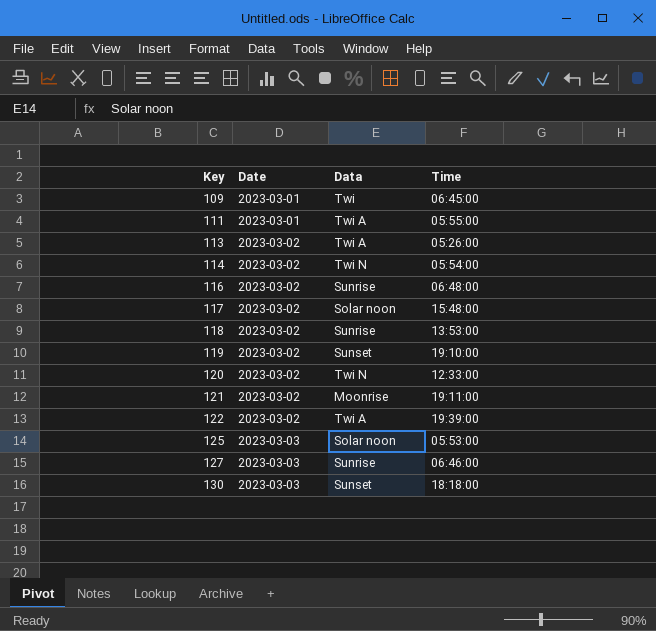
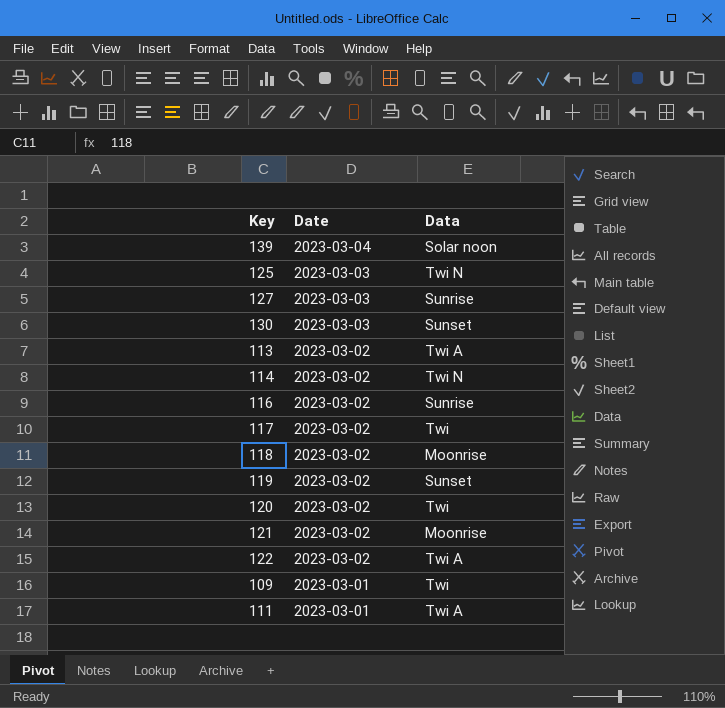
row order: Key ascending -> Date descending
column Time | position: 4 -> none
row 139: none -> 2023-03-04 | Solar noon
125 | Data: Solar noon -> Twi N
117 | Data: Solar noon -> Twi
118 | Data: Sunrise -> Moonrise
120 | Data: Twi N -> Twi

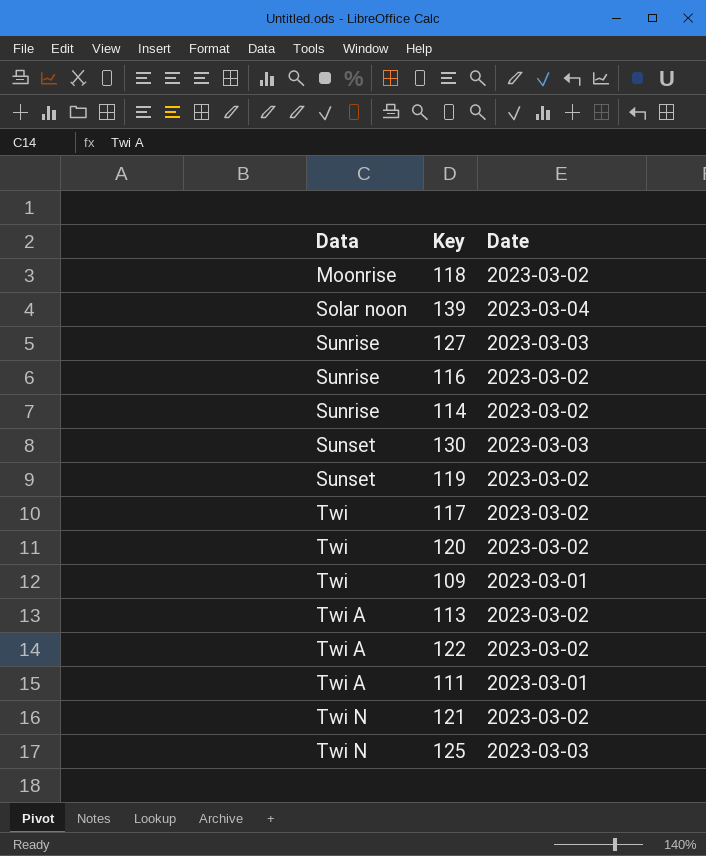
row order: Date descending -> Data ascending
column Data | position: 3 -> 1
114 | Data: Twi N -> Sunrise
121 | Data: Moonrise -> Twi N

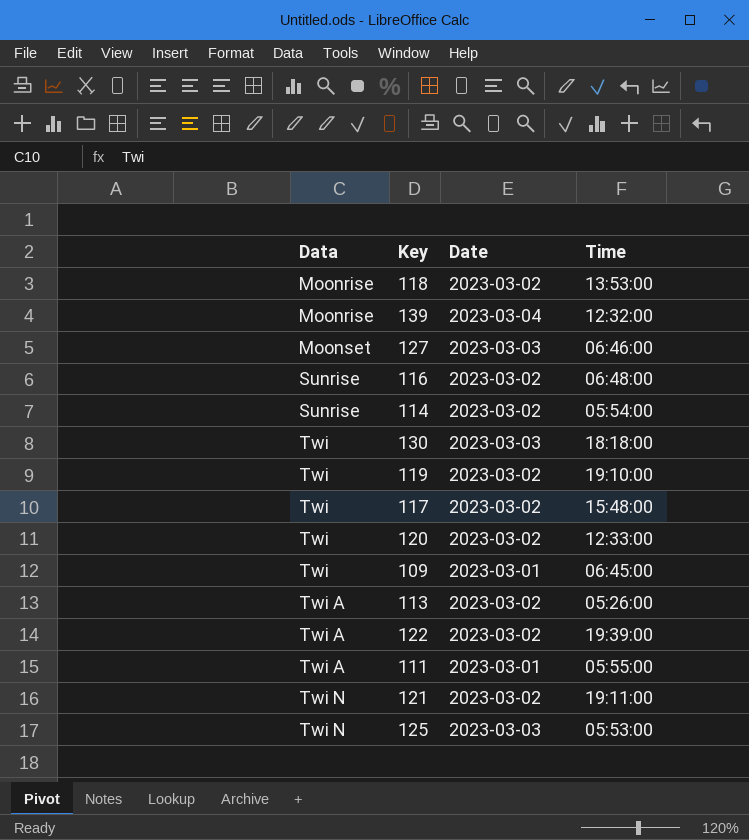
column Time | position: none -> 4
139 | Data: Solar noon -> Moonrise
127 | Data: Sunrise -> Moonset
130 | Data: Sunset -> Twi
119 | Data: Sunset -> Twi

